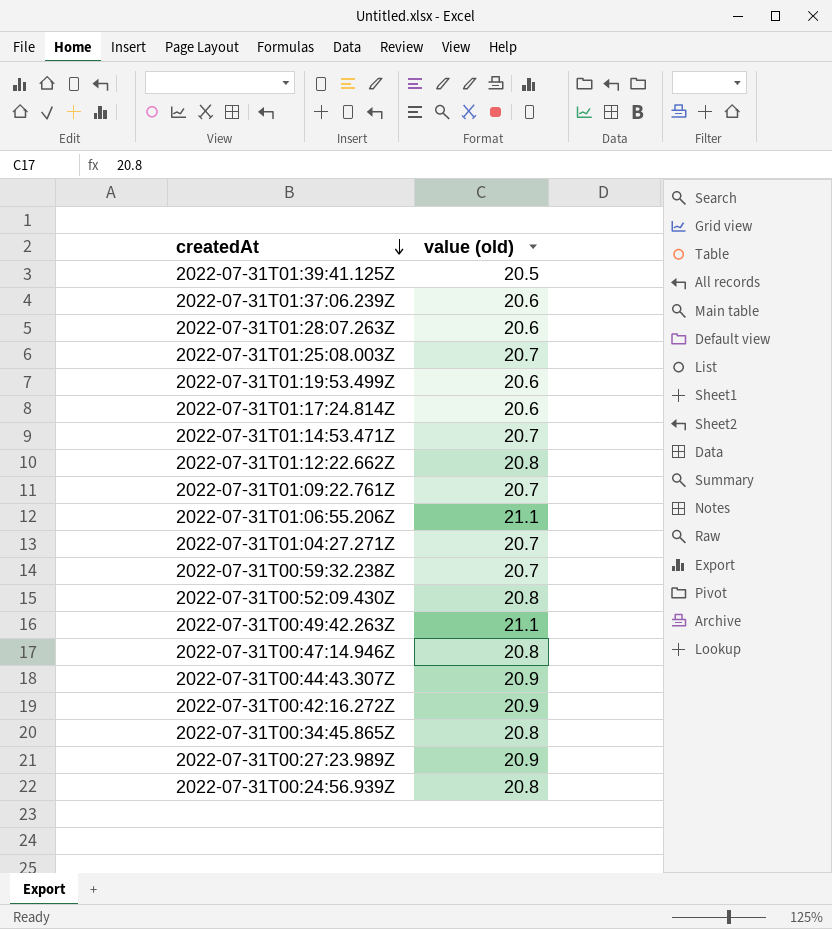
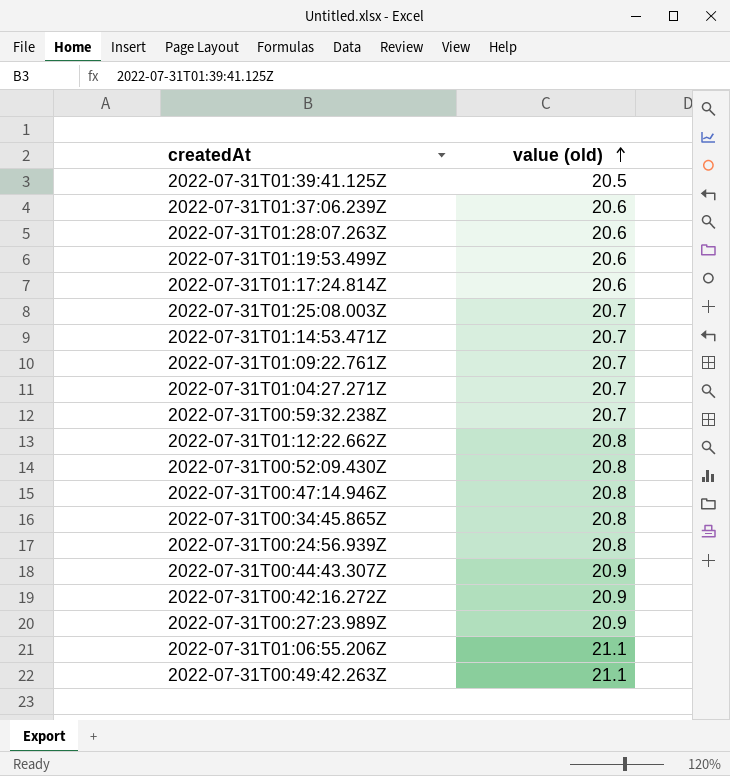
row order: createdAt descending -> value (old) ascending

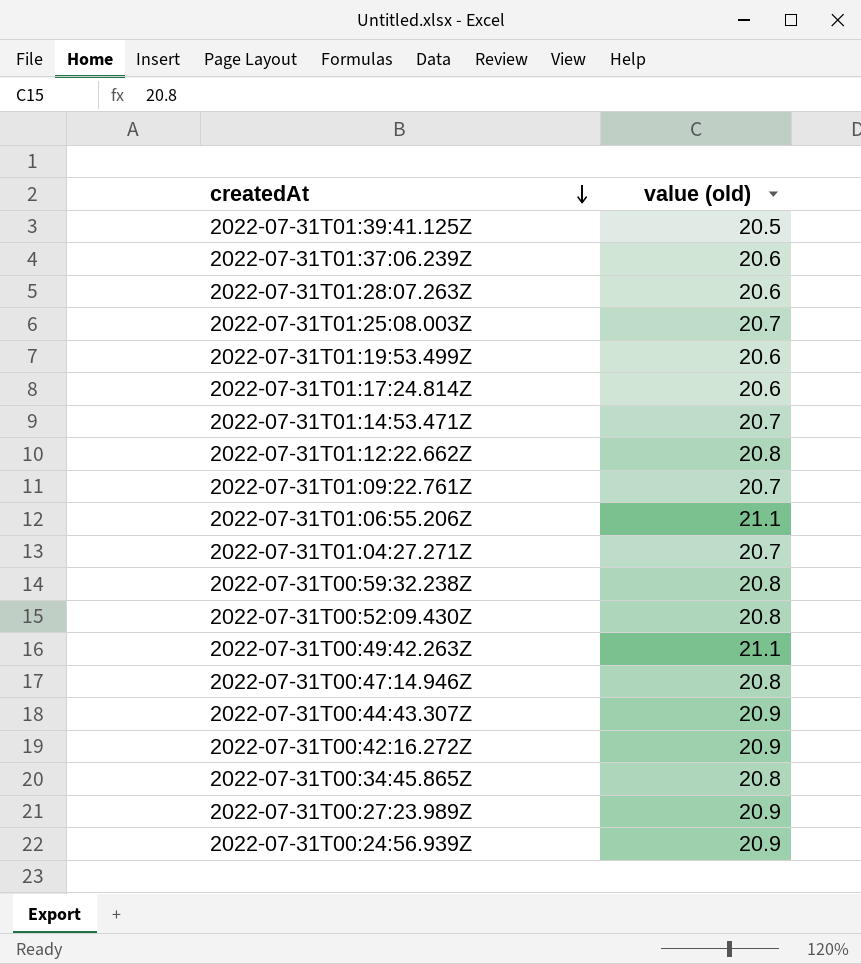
row order: value (old) ascending -> createdAt descending
2022-07-31T00:59:32.238Z | value (old): 20.7 -> 20.8
2022-07-31T00:24:56.939Z | value (old): 20.8 -> 20.9

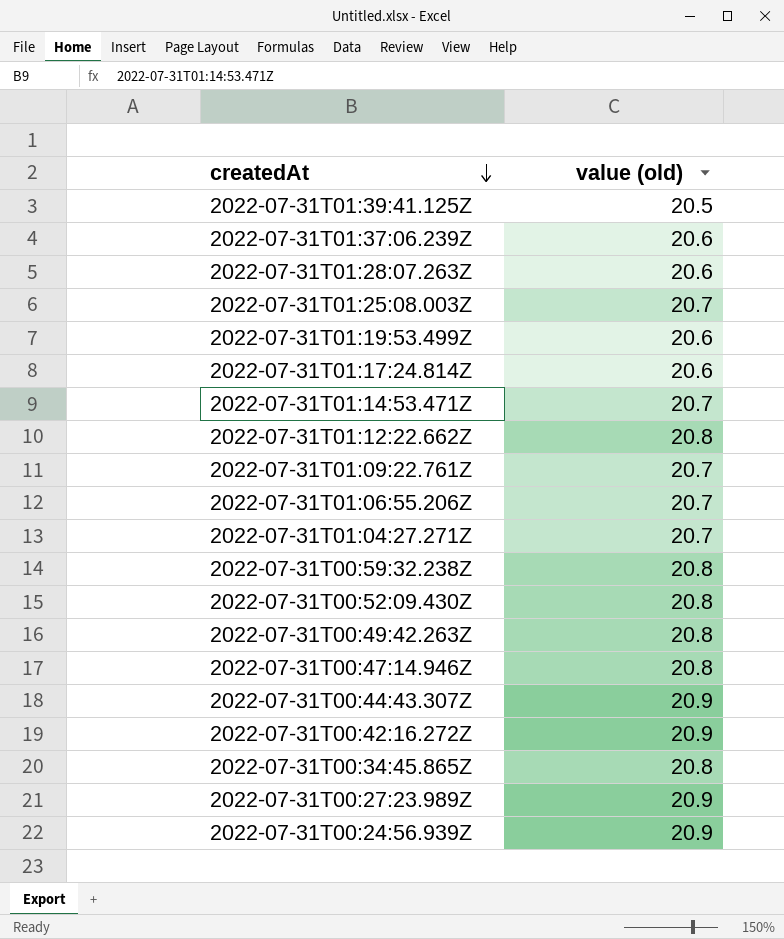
2022-07-31T01:06:55.206Z | value (old): 21.1 -> 20.7
2022-07-31T00:49:42.263Z | value (old): 21.1 -> 20.8

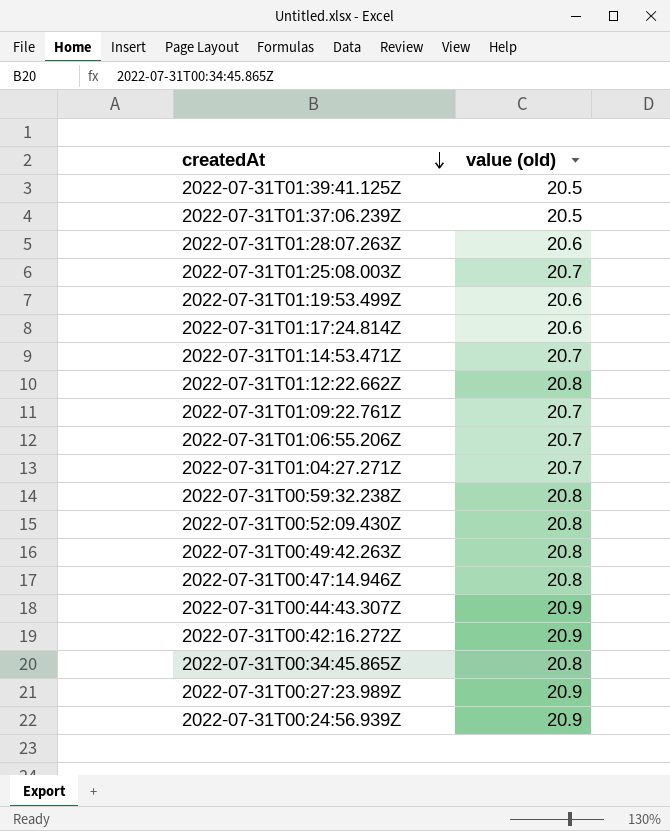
2022-07-31T01:37:06.239Z | value (old): 20.6 -> 20.5

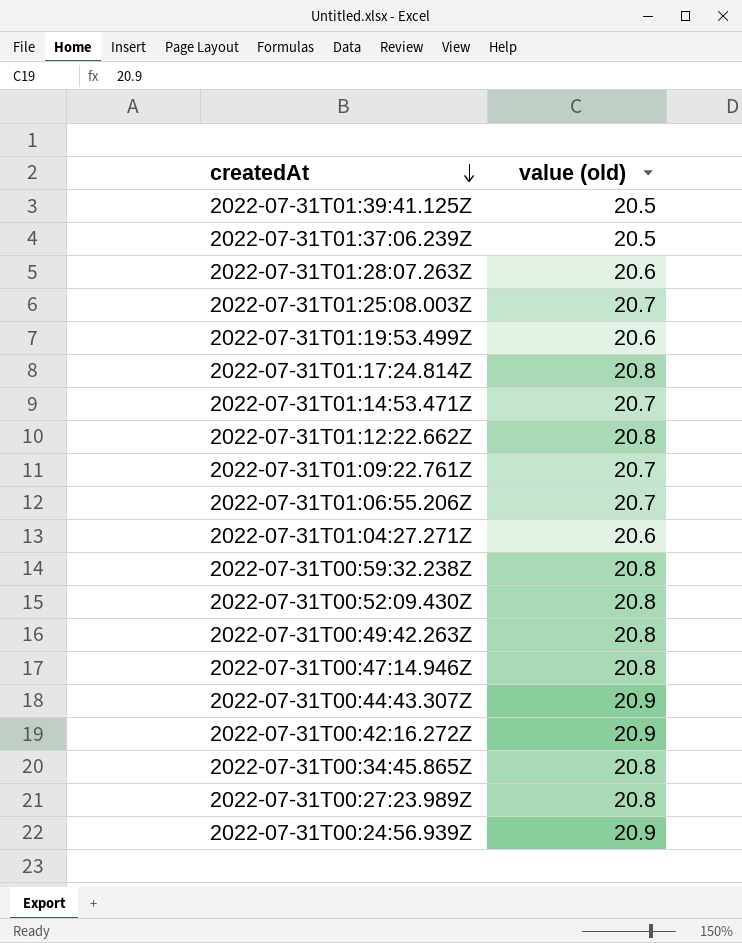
2022-07-31T01:17:24.814Z | value (old): 20.6 -> 20.8
2022-07-31T01:04:27.271Z | value (old): 20.7 -> 20.6
2022-07-31T00:27:23.989Z | value (old): 20.9 -> 20.8

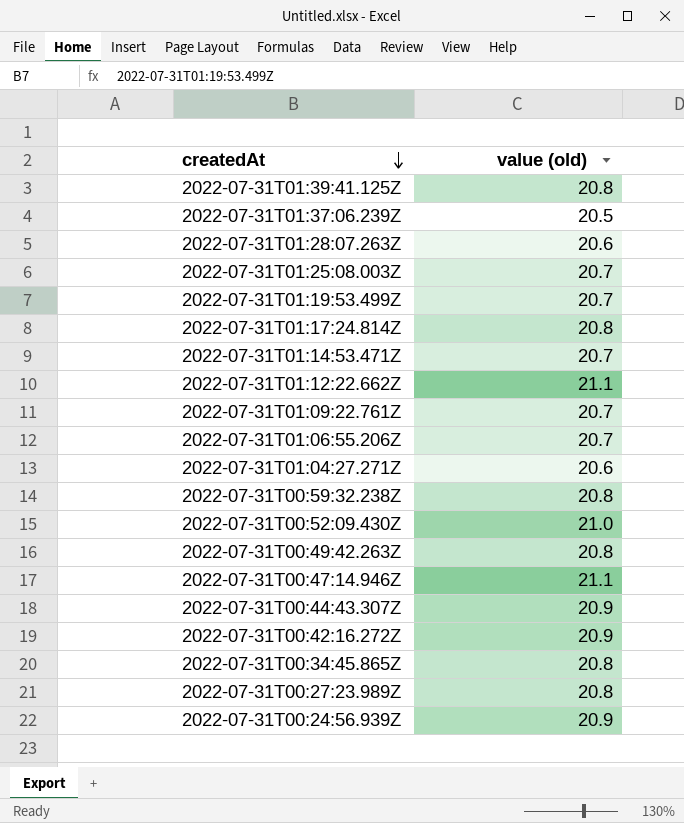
2022-07-31T01:39:41.125Z | value (old): 20.5 -> 20.8
2022-07-31T01:19:53.499Z | value (old): 20.6 -> 20.7
2022-07-31T01:12:22.662Z | value (old): 20.8 -> 21.1
2022-07-31T00:52:09.430Z | value (old): 20.8 -> 21.0
2022-07-31T00:47:14.946Z | value (old): 20.8 -> 21.1

